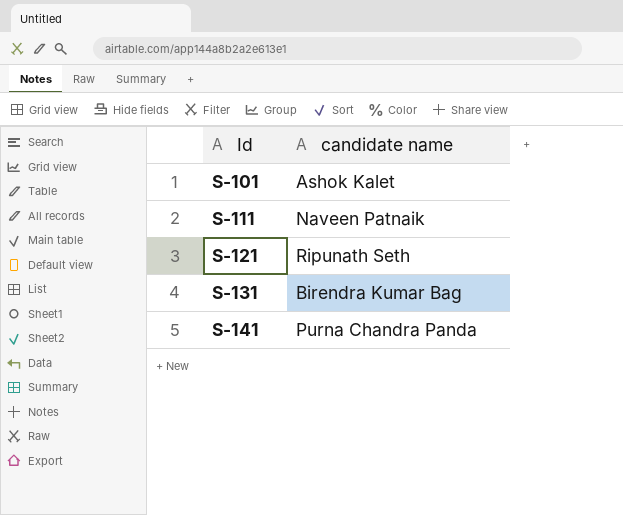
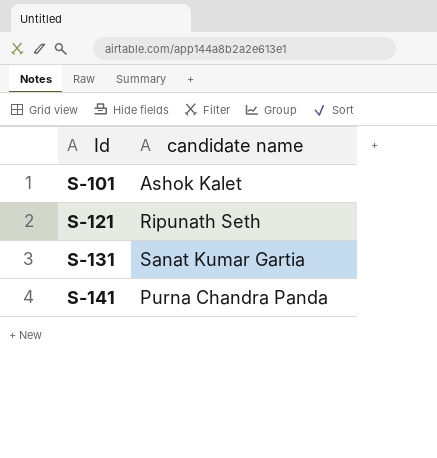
row S-111: Naveen Patnaik -> none
S-131 | candidate name: Birendra Kumar Bag -> Sanat Kumar Gartia

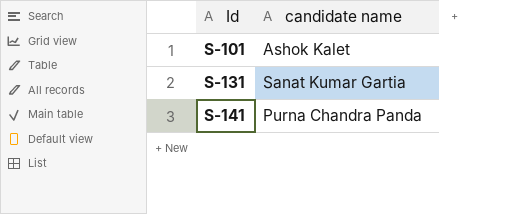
row S-121: Ripunath Seth -> none

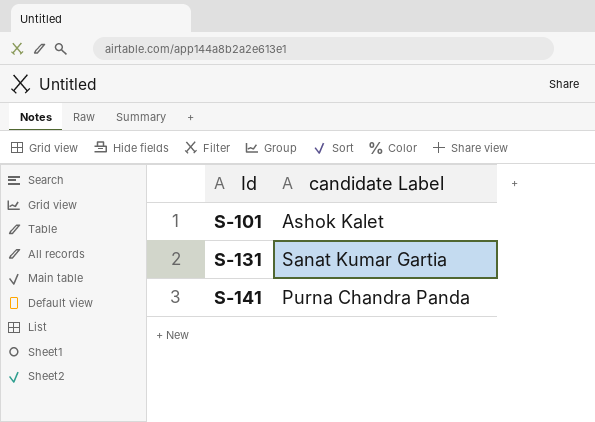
column name: candidate name -> candidate Label

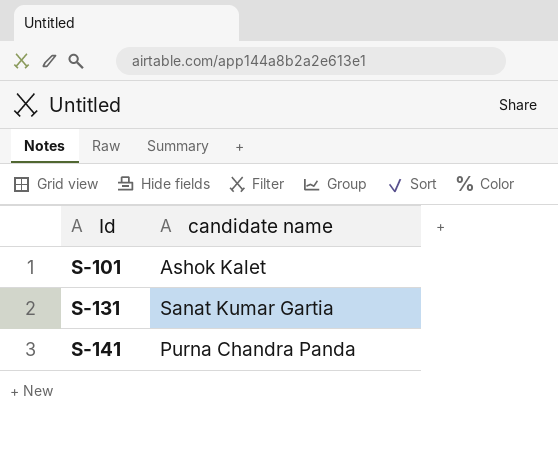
column name: candidate Label -> candidate name

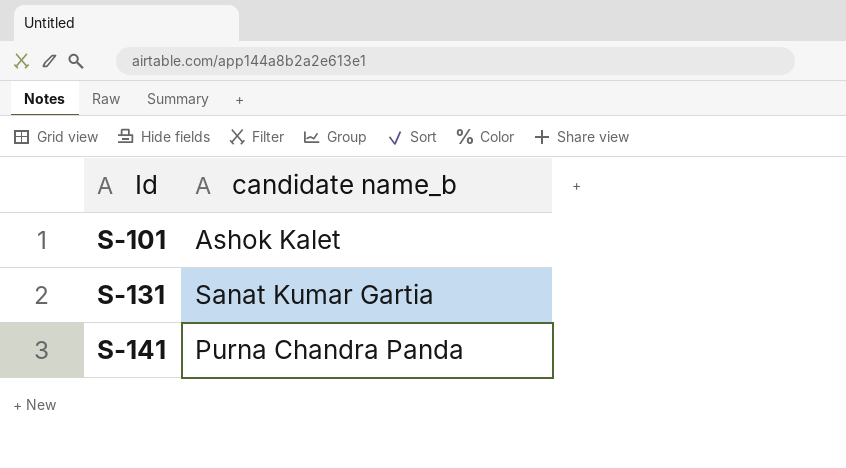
column name: candidate name -> candidate name_b

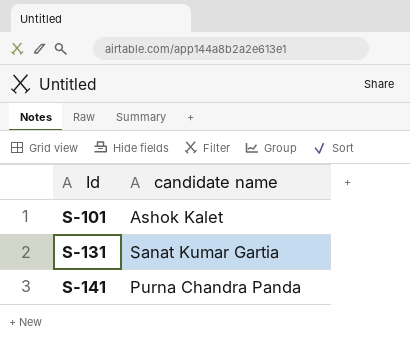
column name: candidate name_b -> candidate name

